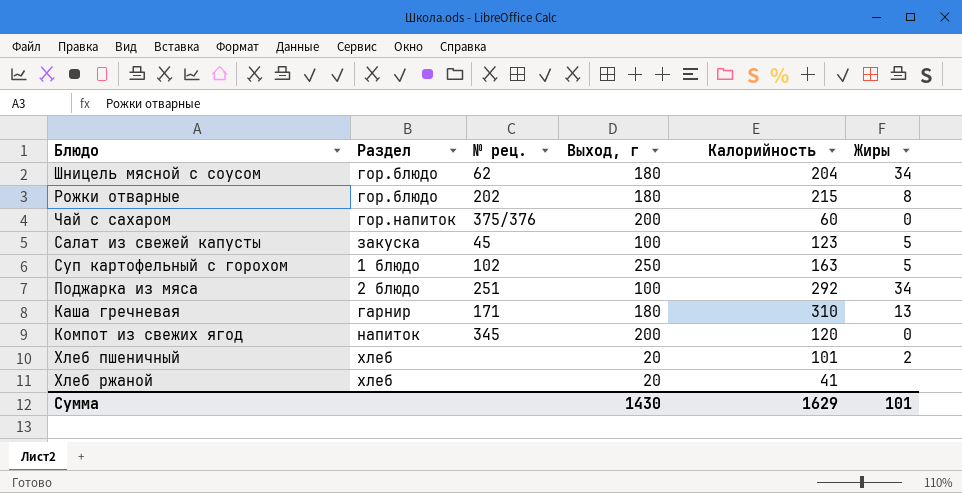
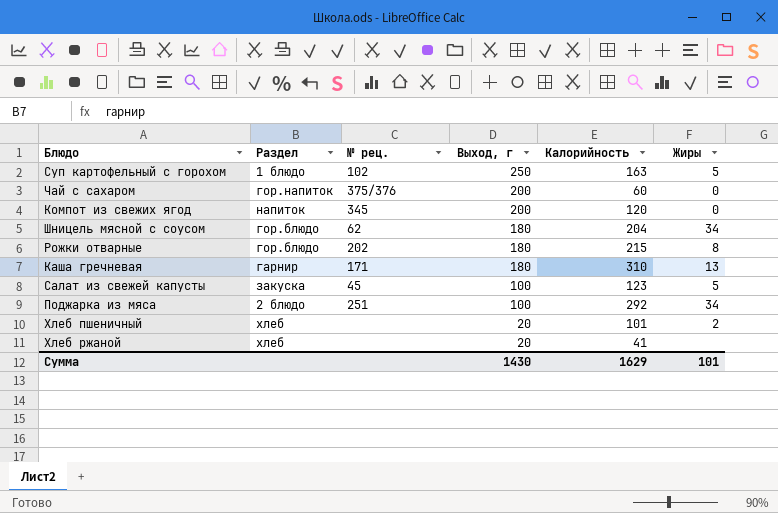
row order: none -> Выход, г descending

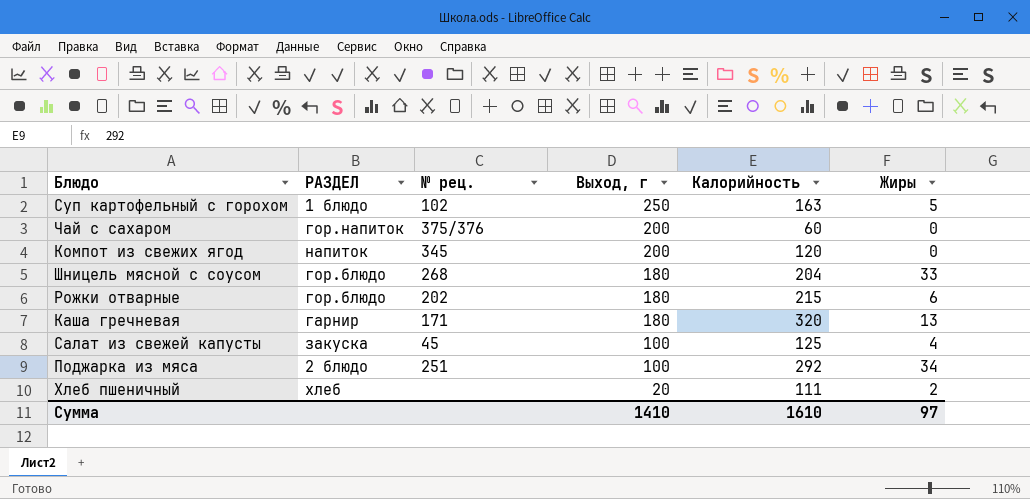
column name: Раздел -> РАЗДЕЛ
row Хлеб ржаной: хлеб | none | 20 | 41 | none -> none
Шницель мясной с соусом | № рец.: 62 -> 268
Шницель мясной с соусом | Жиры: 34 -> 33
Рожки отварные | Жиры: 8 -> 6
Каша гречневая | Калорийность: 310 -> 320
Салат из свежей капусты | Калорийность: 123 -> 125
Салат из свежей капусты | Жиры: 5 -> 4
Хлеб пшеничный | Калорийность: 101 -> 111
Сумма | Выход, г: 1430 -> 1410
Сумма | Калорийность: 1629 -> 1610
Сумма | Жиры: 101 -> 97

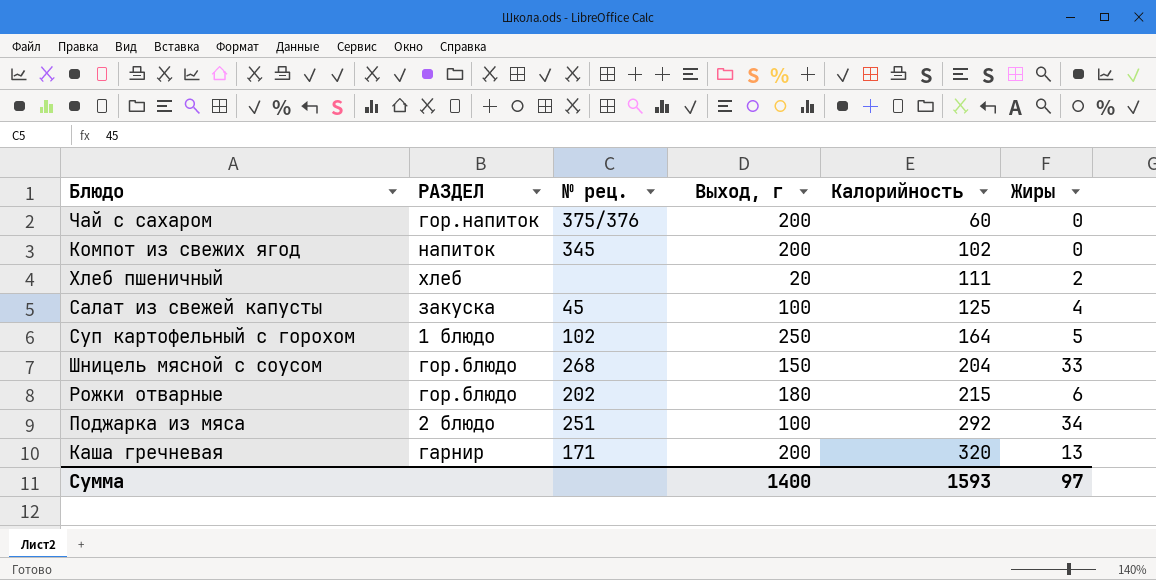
row order: Выход, г descending -> Калорийность ascending
Компот из свежих ягод | Калорийность: 120 -> 102
Суп картофельный с горохом | Калорийность: 163 -> 164
Шницель мясной с соусом | Выход, г: 180 -> 150
Каша гречневая | Выход, г: 180 -> 200
Сумма | Выход, г: 1410 -> 1400
Сумма | Калорийность: 1610 -> 1593

